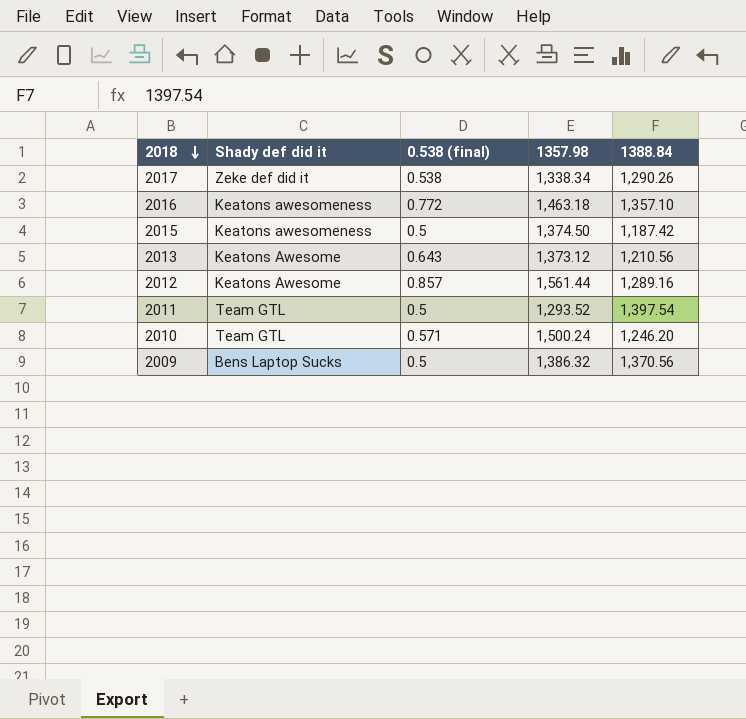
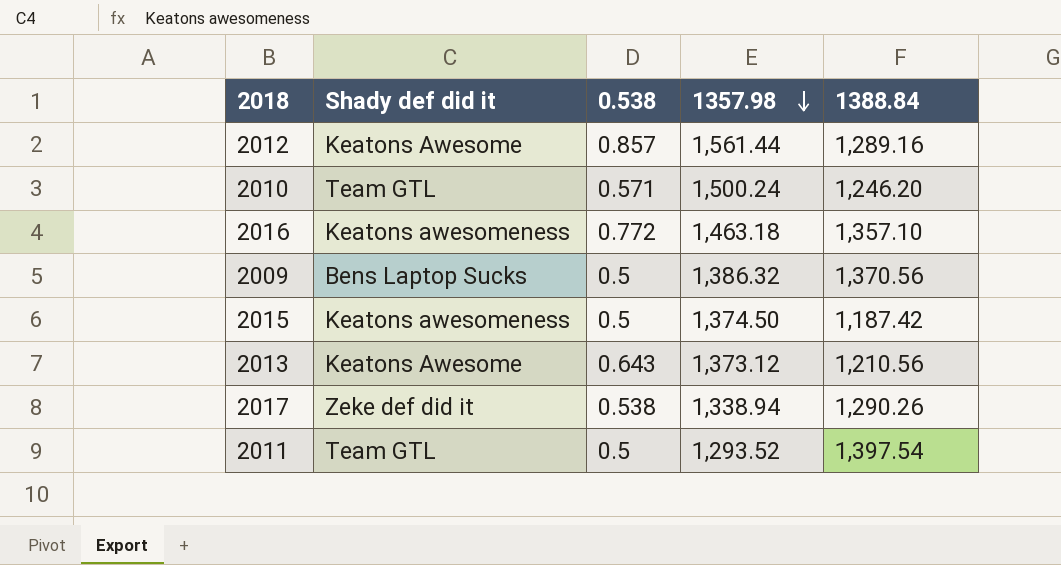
row order: 2018 descending -> 1357.98 descending
column name: 0.538 (final) -> 0.538
2017 | 1357.98: 1,338.34 -> 1,338.94

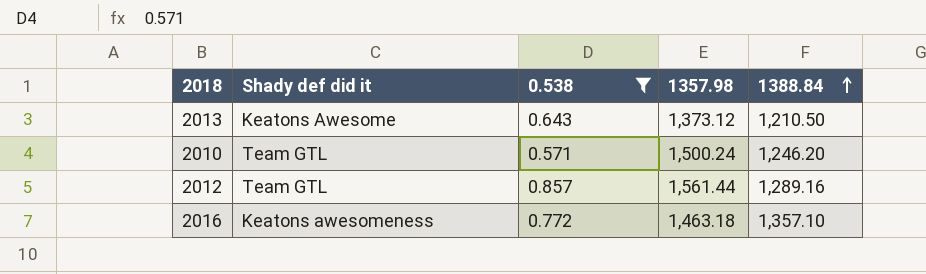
filter: none -> 0.538 >= 0.571
row order: 1357.98 descending -> 1388.84 ascending
2013 | 1388.84: 1,210.56 -> 1,210.50
2012 | Shady def did it: Keatons Awesome -> Team GTL

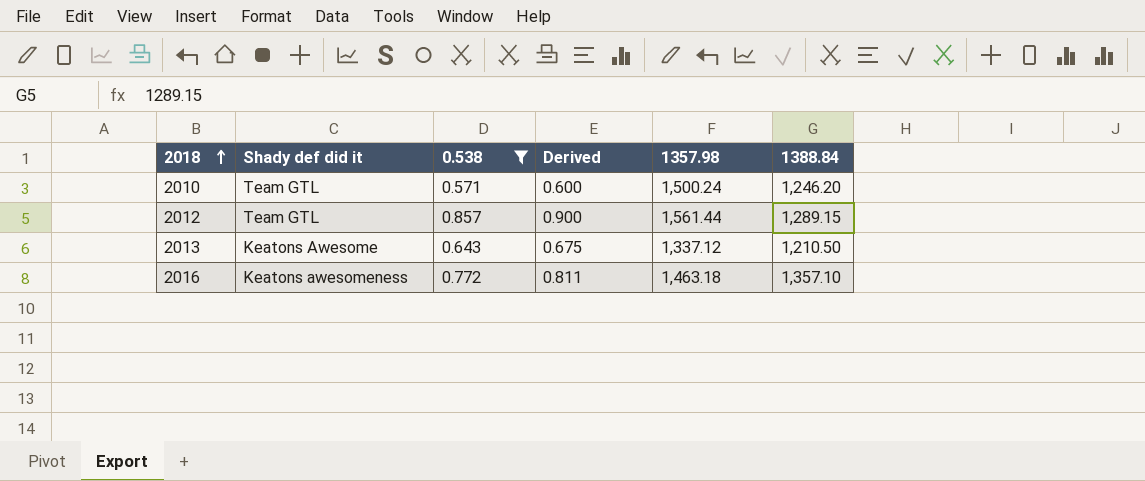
row order: 1388.84 ascending -> 2018 ascending
column Derived | formula: none -> [0.538] * 1.05
2012 | 1388.84: 1,289.16 -> 1,289.15
2013 | 1357.98: 1,373.12 -> 1,337.12

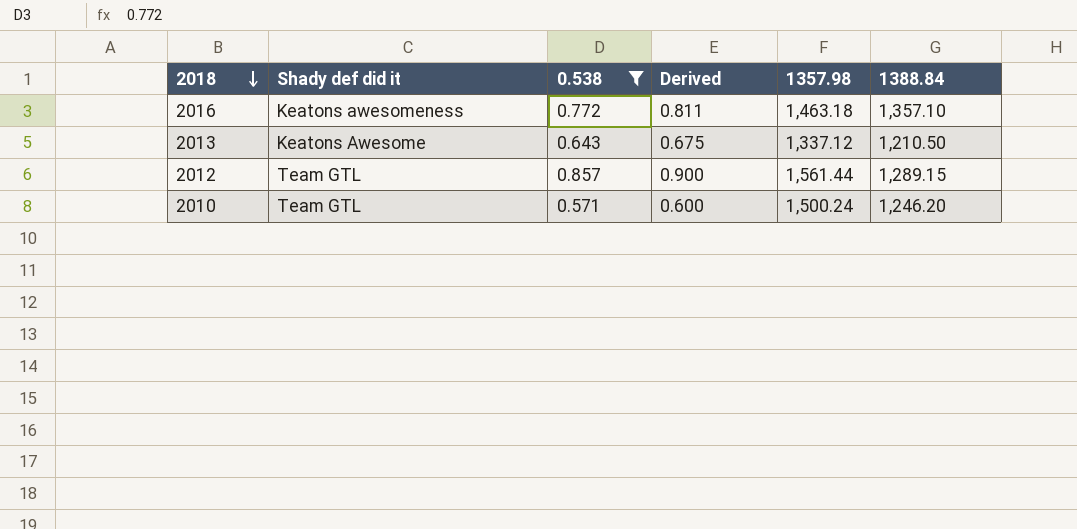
row order: 2018 ascending -> 2018 descending

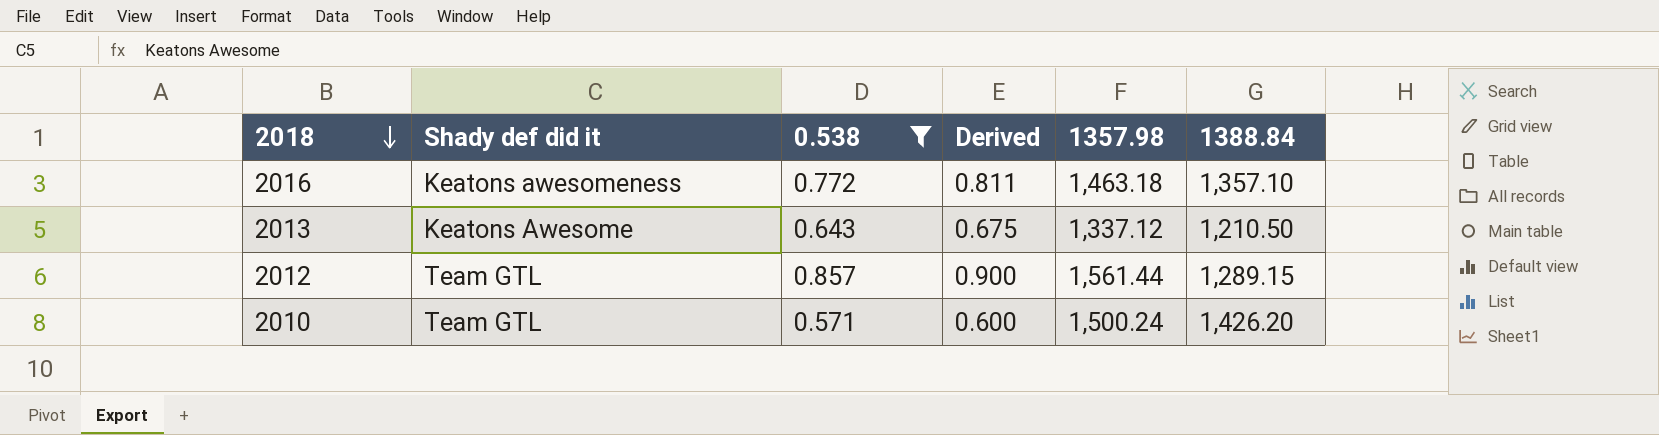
2010 | 1388.84: 1,246.20 -> 1,426.20

